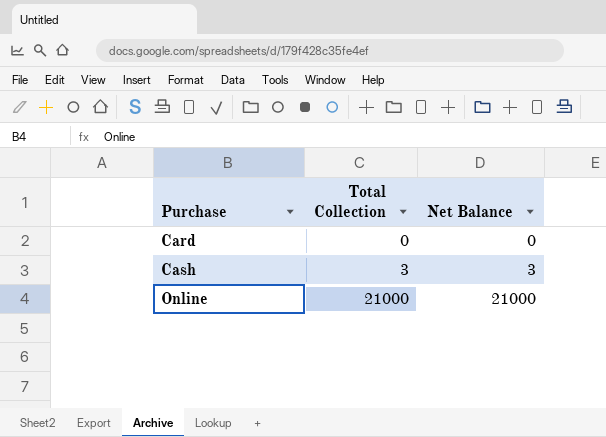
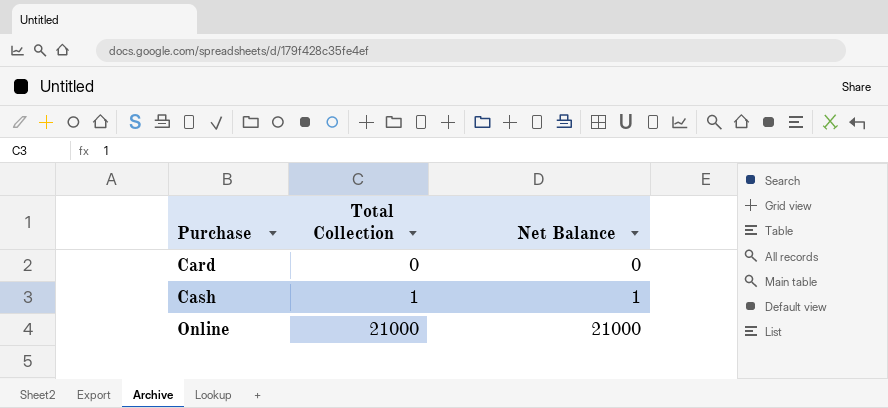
Cash | Total Collection: 3 -> 1
Cash | Net Balance: 3 -> 1

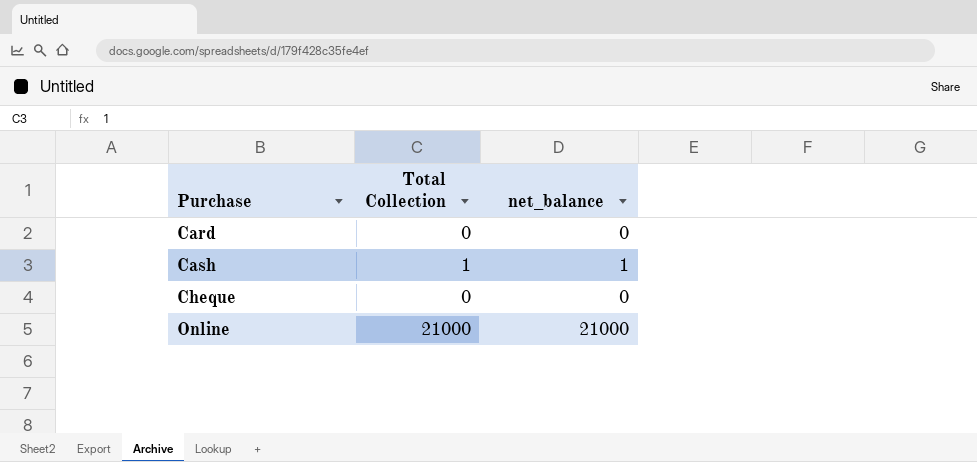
column name: Net Balance -> net_balance
row Cheque: none -> 0 | 0

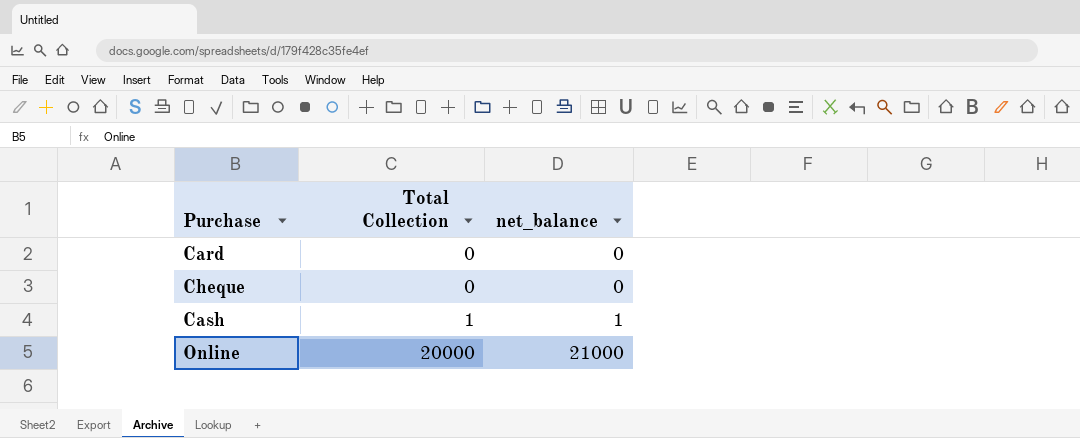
row order: Purchase ascending -> Total Collection ascending
Online | Total Collection: 21000 -> 20000

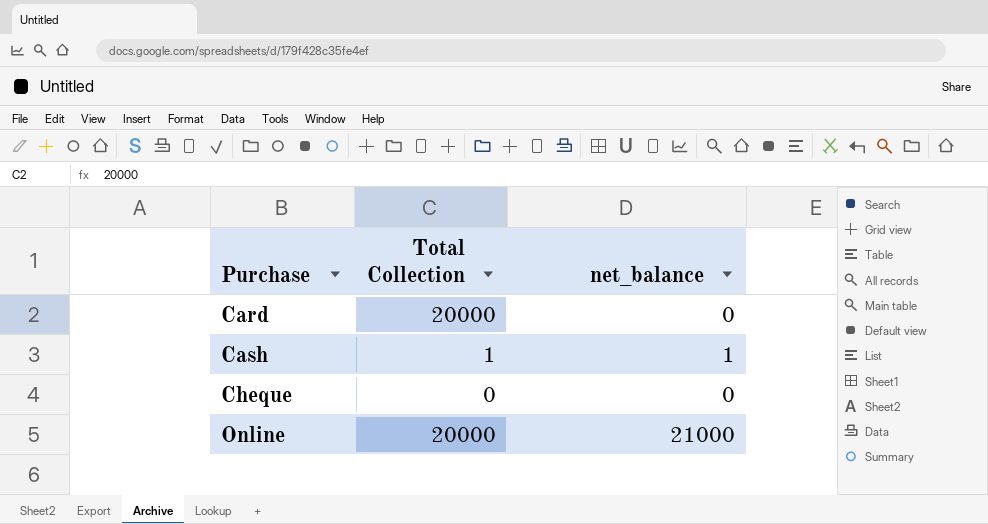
row order: Total Collection ascending -> Purchase ascending
Card | Total Collection: 0 -> 20000

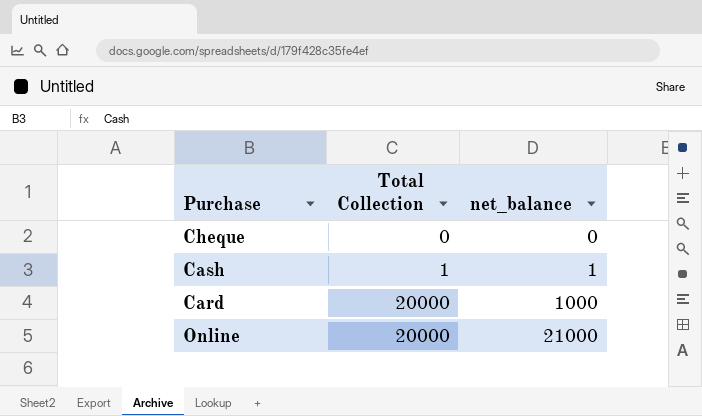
row order: Purchase ascending -> Total Collection ascending
Card | net_balance: 0 -> 1000

